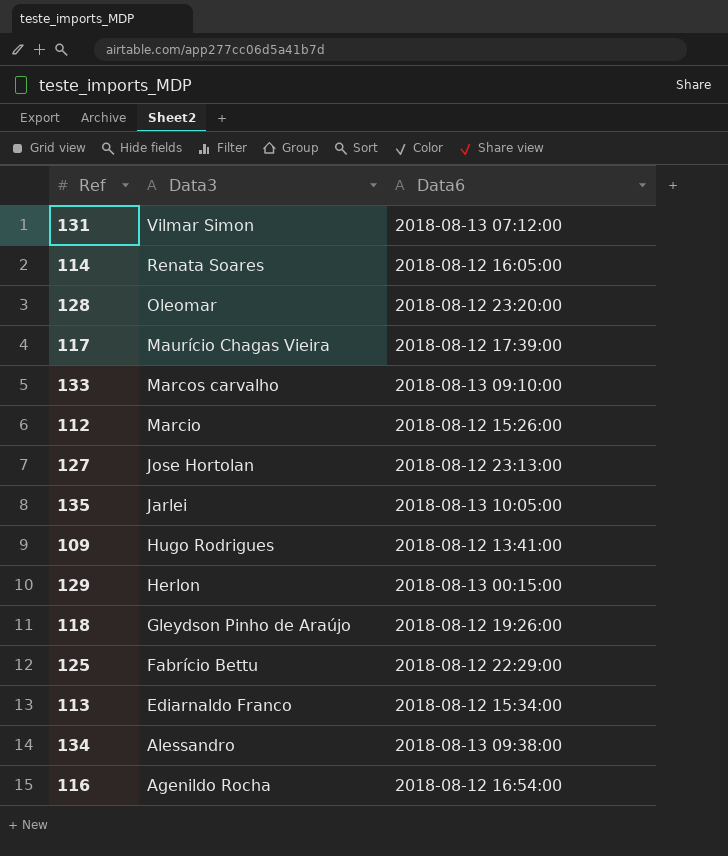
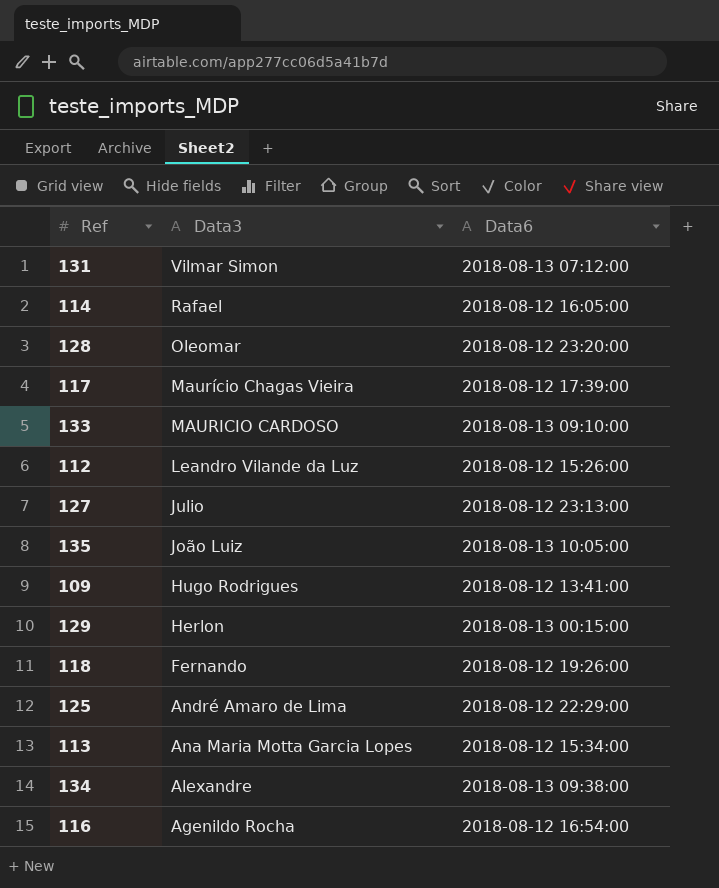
114 | Data3: Renata Soares -> Rafael
133 | Data3: Marcos carvalho -> MAURICIO CARDOSO
112 | Data3: Marcio -> Leandro Vilande da Luz
127 | Data3: Jose Hortolan -> Julio
135 | Data3: Jarlei -> João Luiz
118 | Data3: Gleydson Pinho de Araújo -> Fernando
125 | Data3: Fabrício Bettu -> André Amaro de Lima
113 | Data3: Ediarnaldo Franco -> Ana Maria Motta Garcia Lopes
134 | Data3: Alessandro -> Alexandre

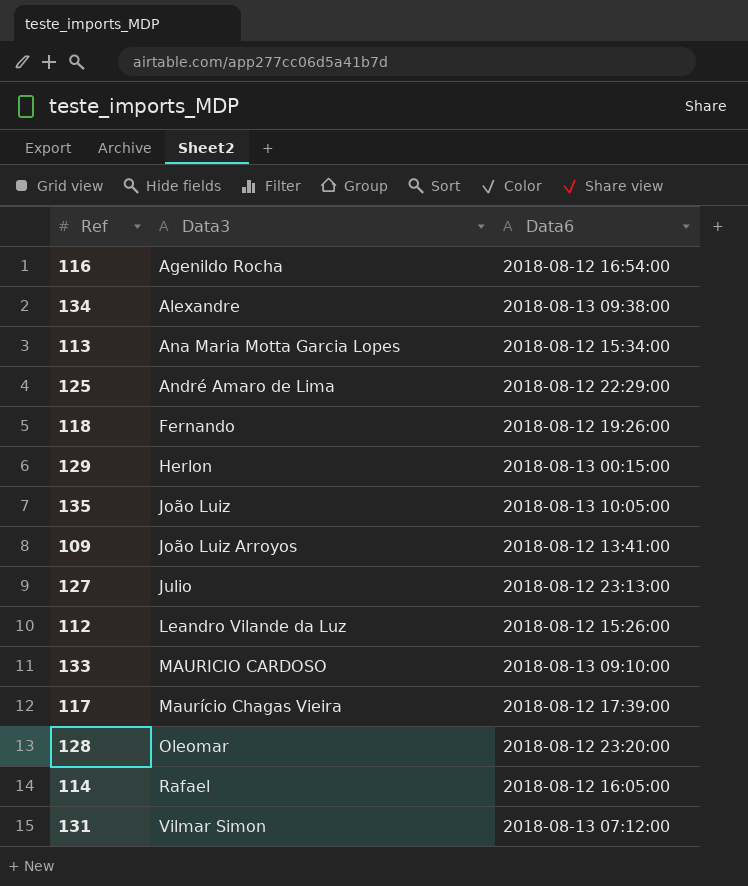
row order: Data3 descending -> Data3 ascending
109 | Data3: Hugo Rodrigues -> João Luiz Arroyos

